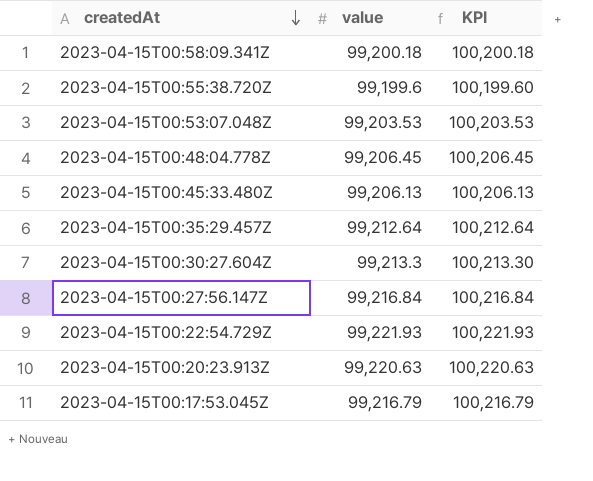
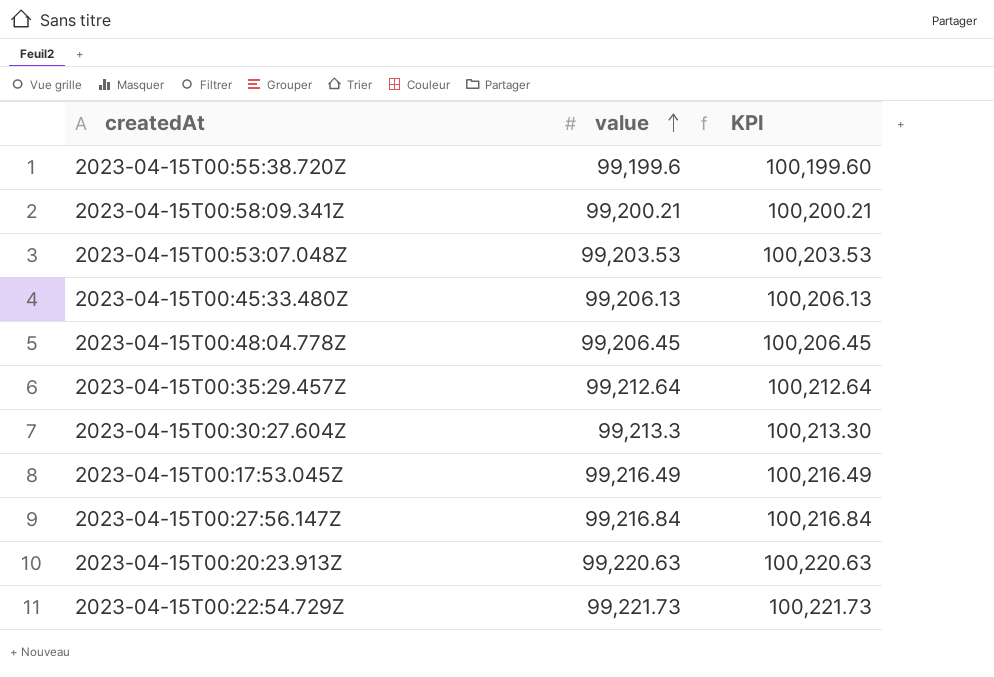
row order: createdAt descending -> value ascending
2023-04-15T00:58:09.341Z | value: 99,200.18 -> 99,200.21
2023-04-15T00:58:09.341Z | KPI: 100,200.18 -> 100,200.21
2023-04-15T00:17:53.045Z | value: 99,216.79 -> 99,216.49
2023-04-15T00:17:53.045Z | KPI: 100,216.79 -> 100,216.49
2023-04-15T00:22:54.729Z | value: 99,221.93 -> 99,221.73
2023-04-15T00:22:54.729Z | KPI: 100,221.93 -> 100,221.73

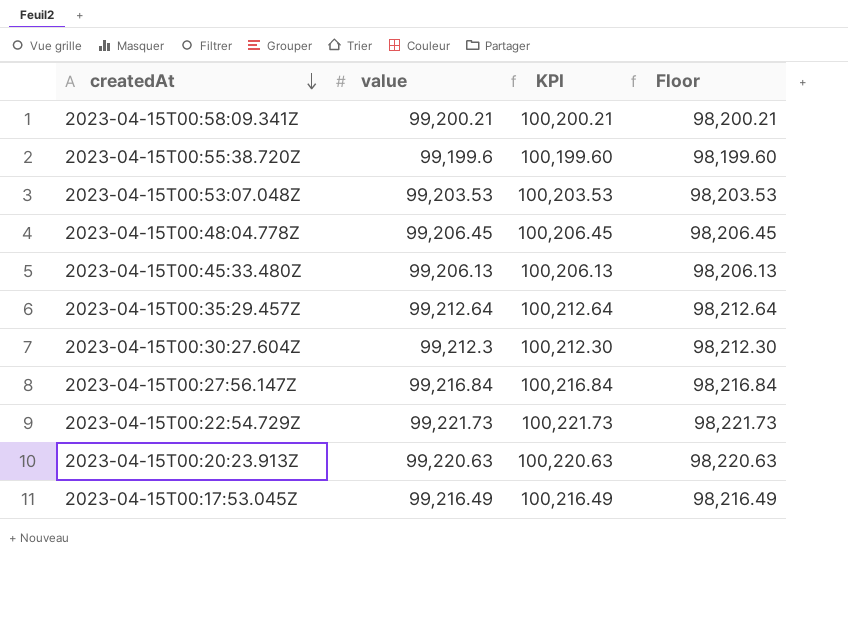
row order: value ascending -> createdAt descending
column Floor | formula: none -> [value] - 1000
2023-04-15T00:30:27.604Z | value: 99,213.3 -> 99,212.3
2023-04-15T00:30:27.604Z | KPI: 100,213.30 -> 100,212.30

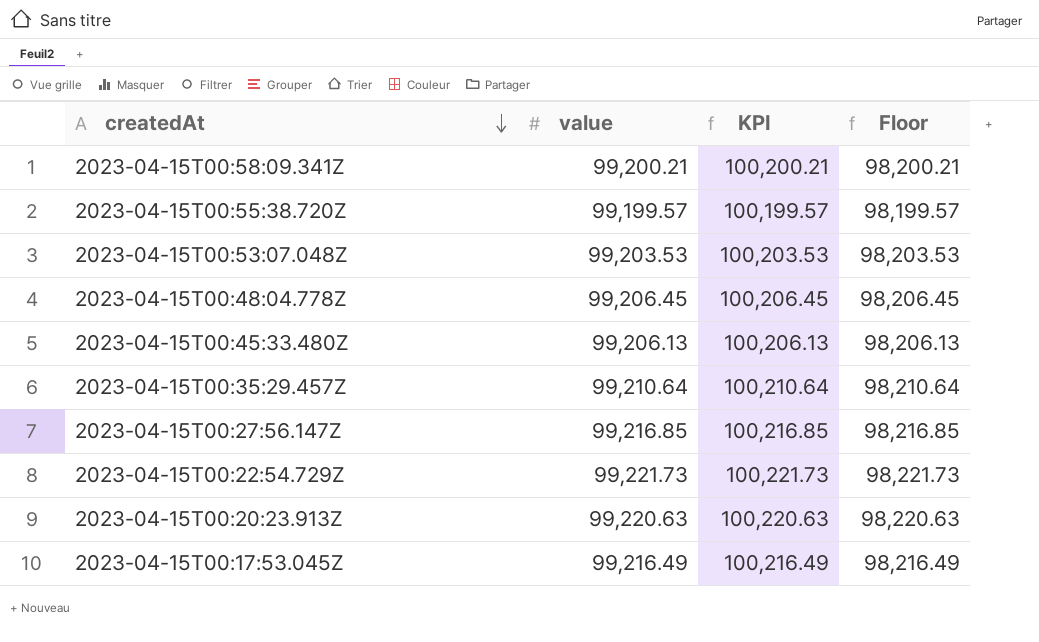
row 2023-04-15T00:30:27.604Z: 99,212.3 | 100,212.30 | 98,212.30 -> none
2023-04-15T00:55:38.720Z | value: 99,199.6 -> 99,199.57
2023-04-15T00:55:38.720Z | KPI: 100,199.60 -> 100,199.57
2023-04-15T00:55:38.720Z | Floor: 98,199.60 -> 98,199.57
2023-04-15T00:35:29.457Z | value: 99,212.64 -> 99,210.64
2023-04-15T00:35:29.457Z | KPI: 100,212.64 -> 100,210.64
2023-04-15T00:35:29.457Z | Floor: 98,212.64 -> 98,210.64
2023-04-15T00:27:56.147Z | value: 99,216.84 -> 99,216.85
2023-04-15T00:27:56.147Z | KPI: 100,216.84 -> 100,216.85
2023-04-15T00:27:56.147Z | Floor: 98,216.84 -> 98,216.85

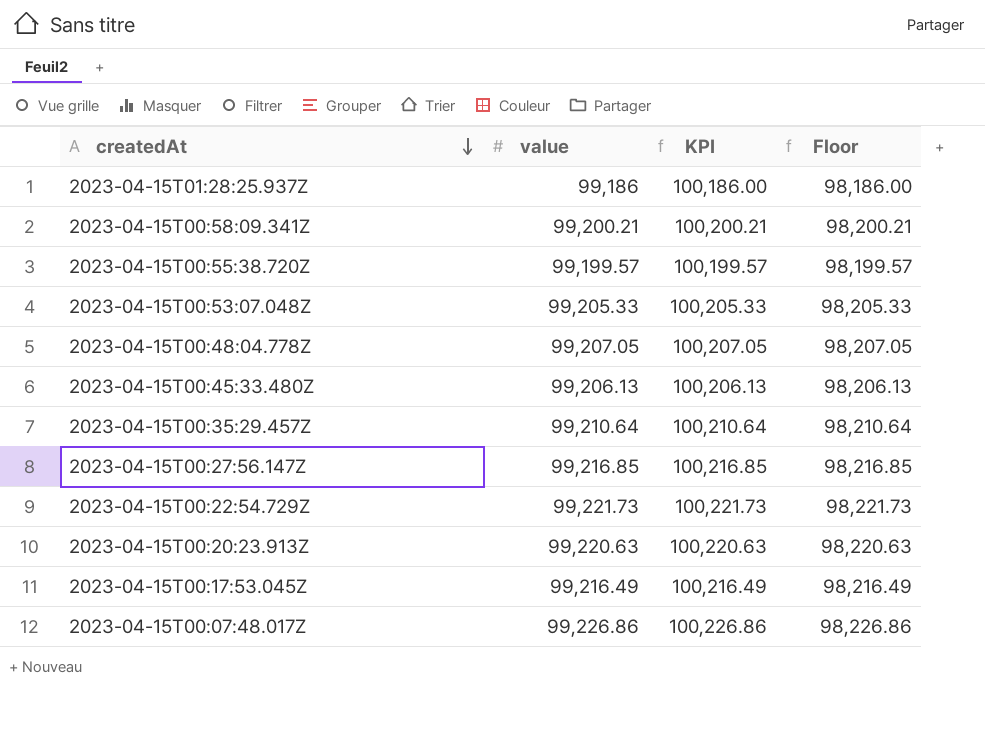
row 2023-04-15T01:28:25.937Z: none -> 99,186 | 100,186.00 | 98,186.00
2023-04-15T00:53:07.048Z | value: 99,203.53 -> 99,205.33
2023-04-15T00:53:07.048Z | KPI: 100,203.53 -> 100,205.33
2023-04-15T00:53:07.048Z | Floor: 98,203.53 -> 98,205.33
2023-04-15T00:48:04.778Z | value: 99,206.45 -> 99,207.05
2023-04-15T00:48:04.778Z | KPI: 100,206.45 -> 100,207.05
2023-04-15T00:48:04.778Z | Floor: 98,206.45 -> 98,207.05
row 2023-04-15T00:07:48.017Z: none -> 99,226.86 | 100,226.86 | 98,226.86

